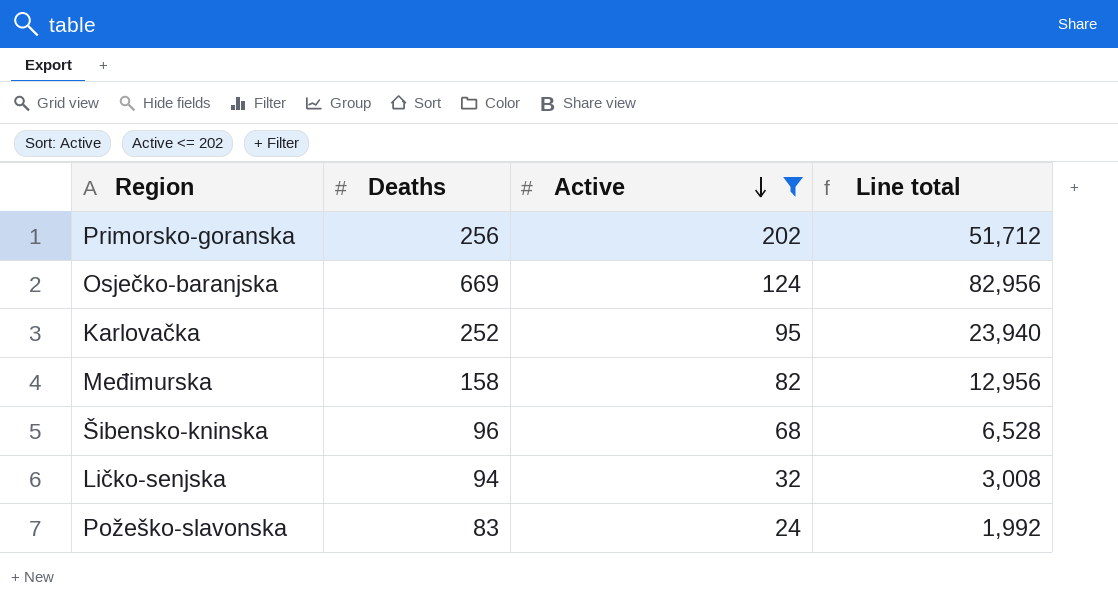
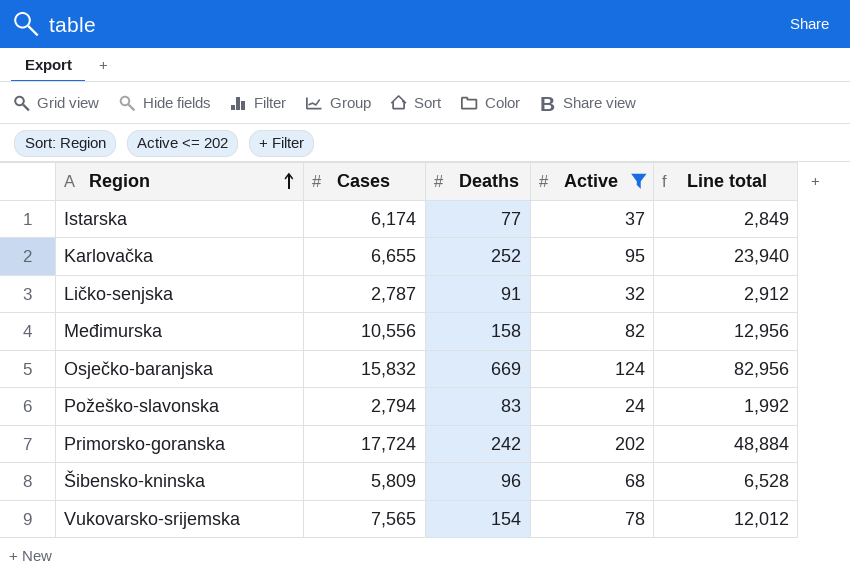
row order: Active descending -> Region ascending
column Cases | position: none -> 2
row Istarska: none -> 6,174 | 77 | 37 | 2,849
Ličko-senjska | Deaths: 94 -> 91
Ličko-senjska | Line total: 3,008 -> 2,912
Primorsko-goranska | Deaths: 256 -> 242
Primorsko-goranska | Line total: 51,712 -> 48,884
row Vukovarsko-srijemska: none -> 7,565 | 154 | 78 | 12,012

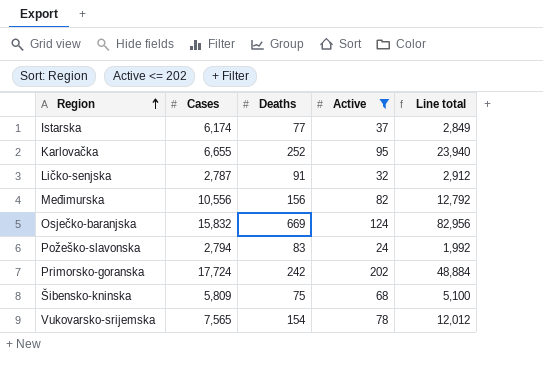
Međimurska | Deaths: 158 -> 156
Međimurska | Line total: 12,956 -> 12,792
Šibensko-kninska | Deaths: 96 -> 75
Šibensko-kninska | Line total: 6,528 -> 5,100

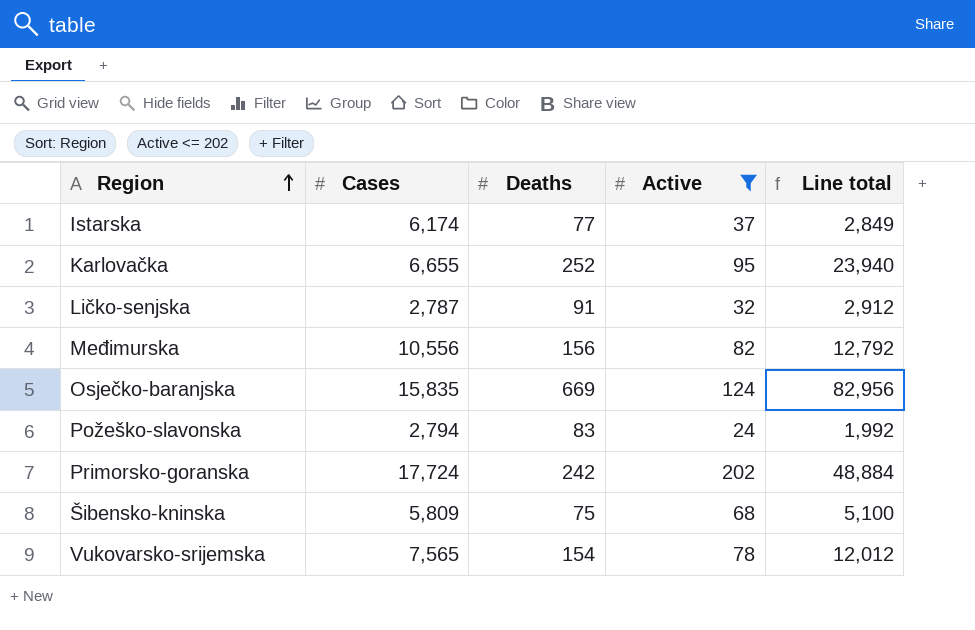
Osječko-baranjska | Cases: 15,832 -> 15,835

